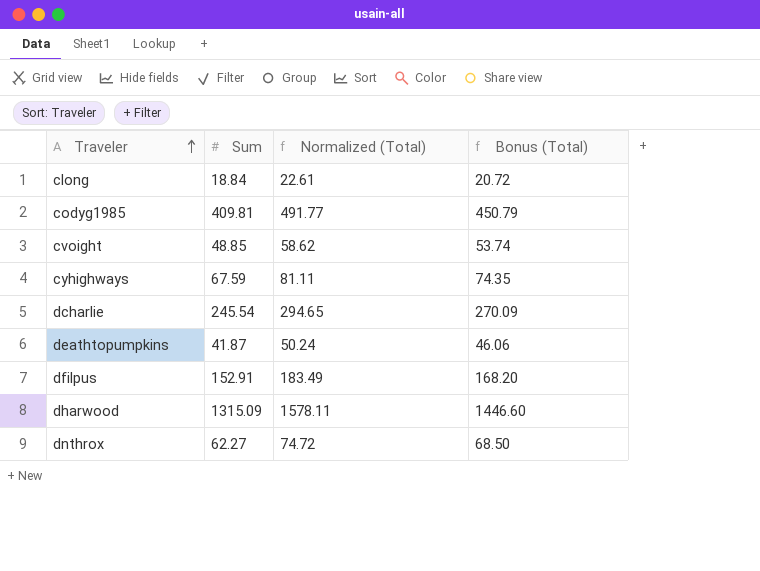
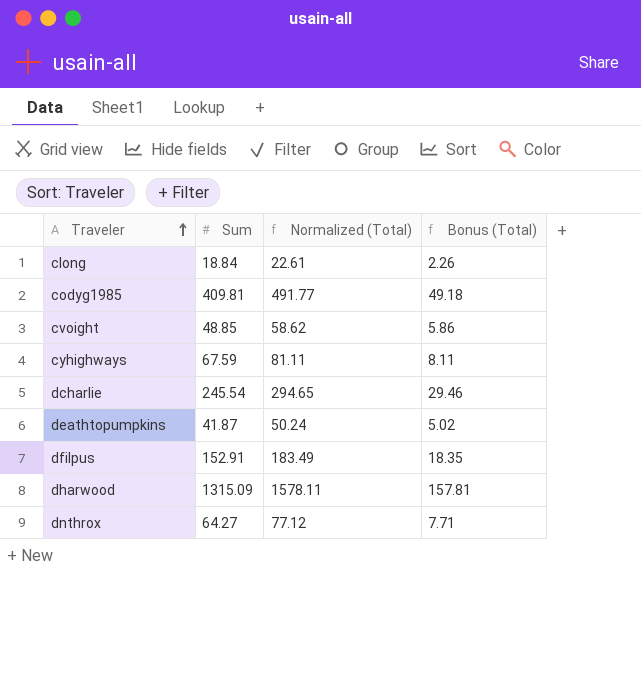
column Bonus (Total) | formula: [Sum] * 1.1 -> [Sum] * 0.12
dnthrox | Sum: 62.27 -> 64.27
dnthrox | Normalized (Total): 74.72 -> 77.12

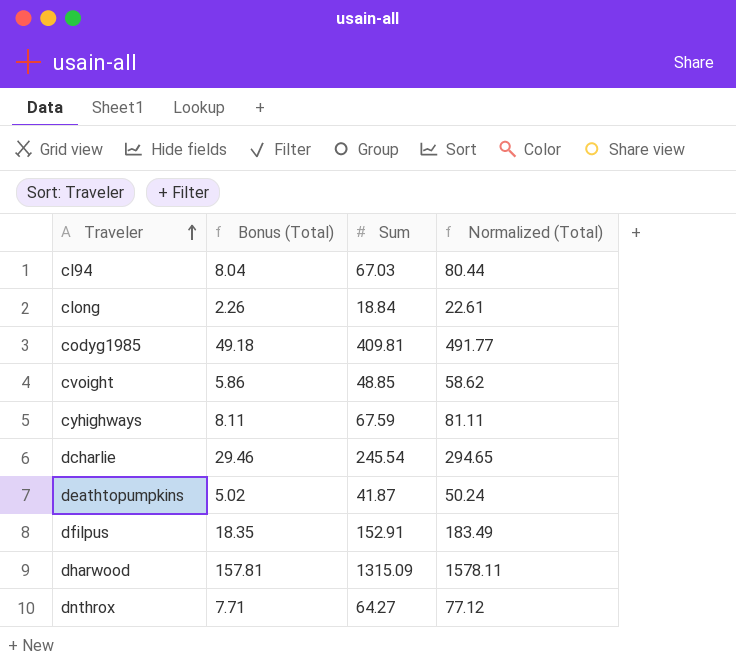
column Bonus (Total) | position: 4 -> 2
row cl94: none -> 8.04 | 67.03 | 80.44

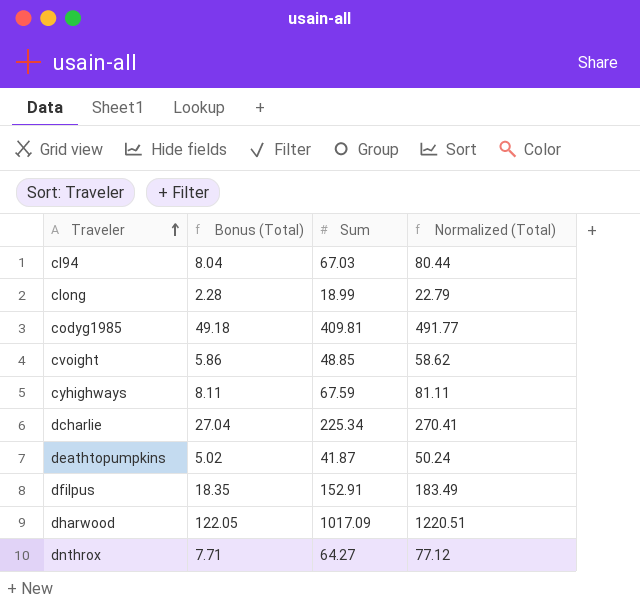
clong | Bonus (Total): 2.26 -> 2.28
clong | Sum: 18.84 -> 18.99
clong | Normalized (Total): 22.61 -> 22.79
dcharlie | Bonus (Total): 29.46 -> 27.04
dcharlie | Sum: 245.54 -> 225.34
dcharlie | Normalized (Total): 294.65 -> 270.41
dharwood | Bonus (Total): 157.81 -> 122.05
dharwood | Sum: 1315.09 -> 1017.09
dharwood | Normalized (Total): 1578.11 -> 1220.51

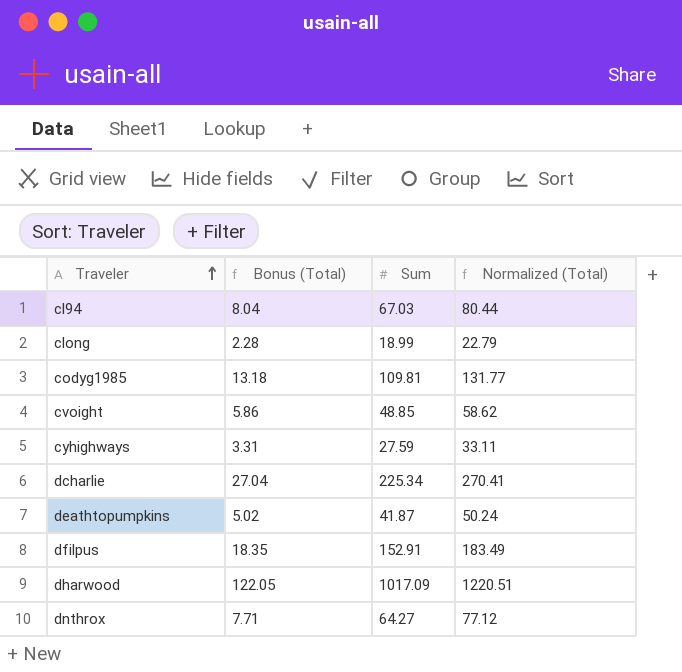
codyg1985 | Bonus (Total): 49.18 -> 13.18
codyg1985 | Sum: 409.81 -> 109.81
codyg1985 | Normalized (Total): 491.77 -> 131.77
cyhighways | Bonus (Total): 8.11 -> 3.31
cyhighways | Sum: 67.59 -> 27.59
cyhighways | Normalized (Total): 81.11 -> 33.11

